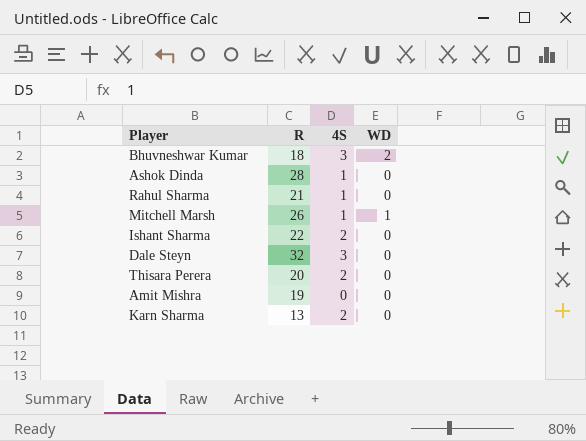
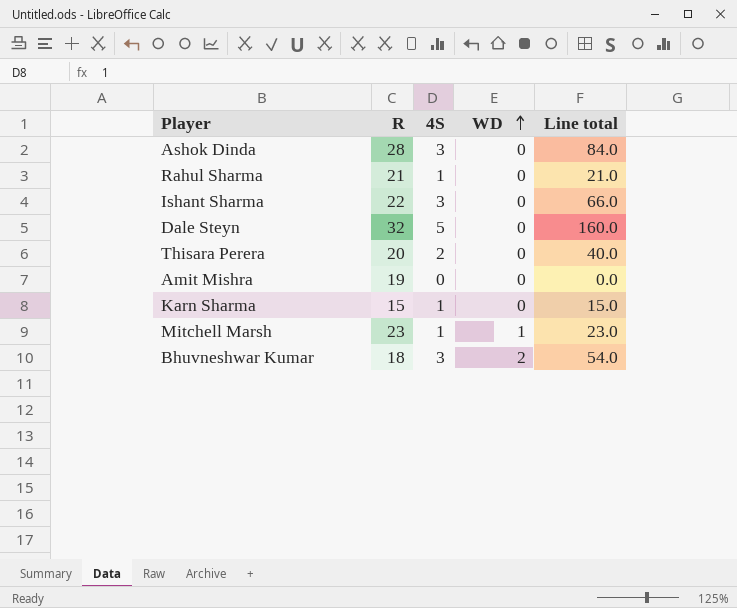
row order: none -> WD ascending
column Line total | formula: none -> [R] * [4S]
Ashok Dinda | 4S: 1 -> 3
Ishant Sharma | 4S: 2 -> 3
Dale Steyn | 4S: 3 -> 5
Karn Sharma | R: 13 -> 15
Karn Sharma | 4S: 2 -> 1
Mitchell Marsh | R: 26 -> 23

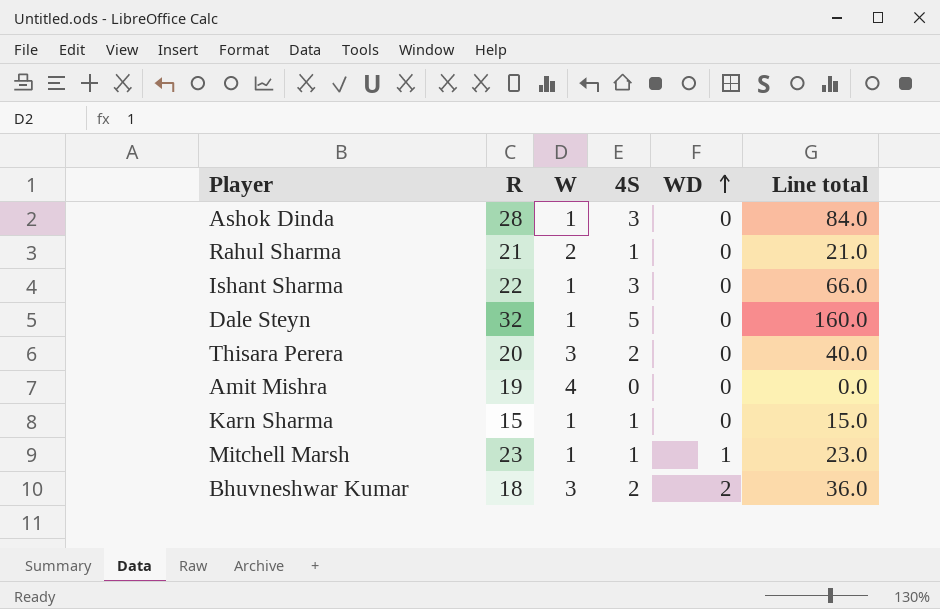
column W | position: none -> 3
Bhuvneshwar Kumar | 4S: 3 -> 2
Bhuvneshwar Kumar | Line total: 54.0 -> 36.0

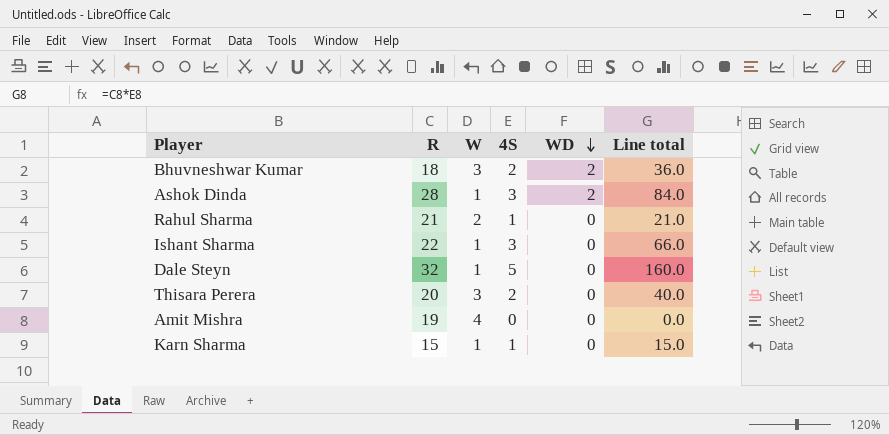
row order: WD ascending -> WD descending
row Mitchell Marsh: 23 | 1 | 1 | 1 | 23.0 -> none
Ashok Dinda | WD: 0 -> 2

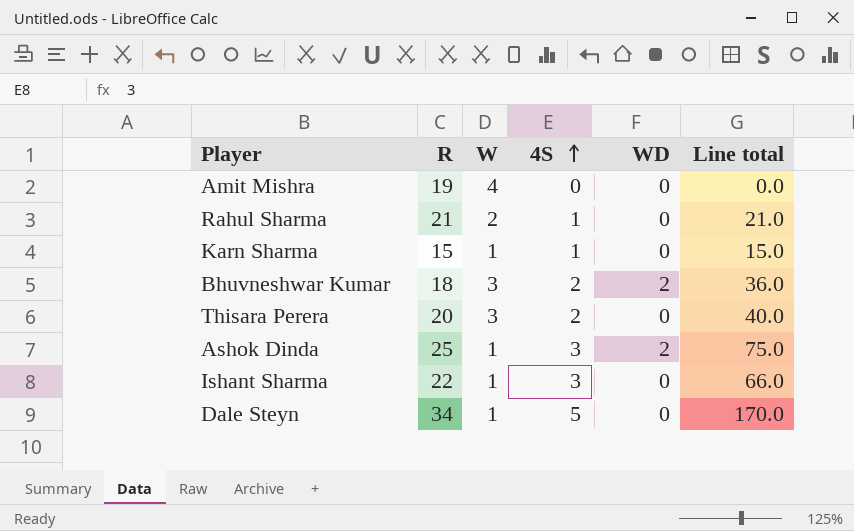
row order: WD descending -> 4S ascending
Ashok Dinda | R: 28 -> 25
Ashok Dinda | Line total: 84.0 -> 75.0
Dale Steyn | R: 32 -> 34
Dale Steyn | Line total: 160.0 -> 170.0

